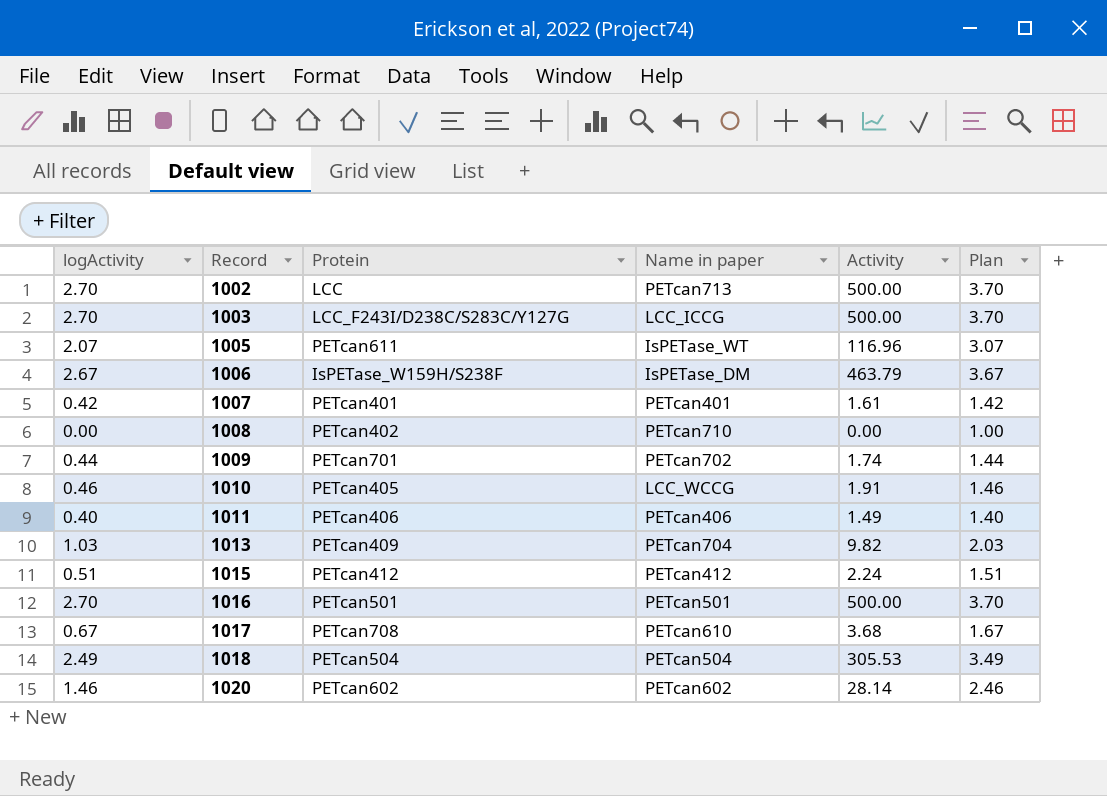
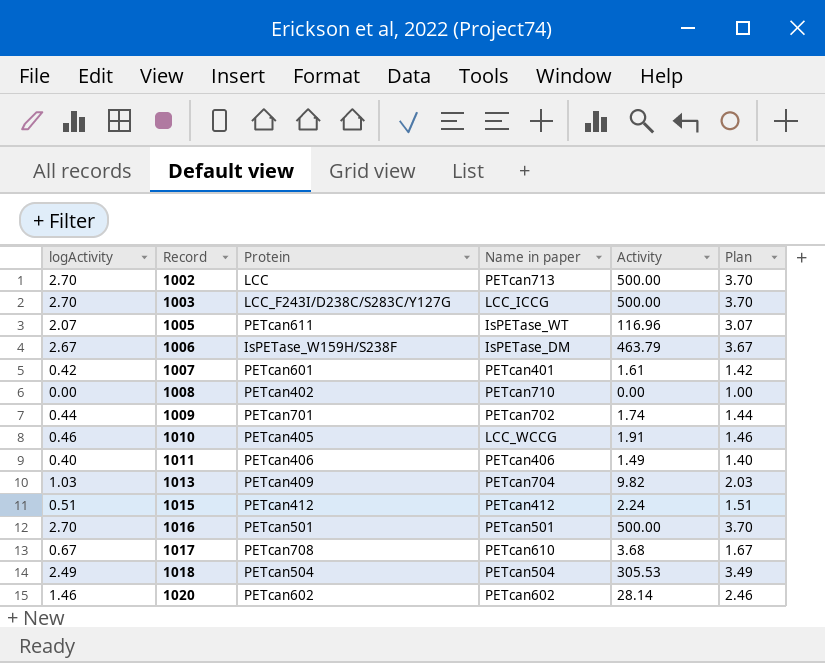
1007 | Protein: PETcan401 -> PETcan601

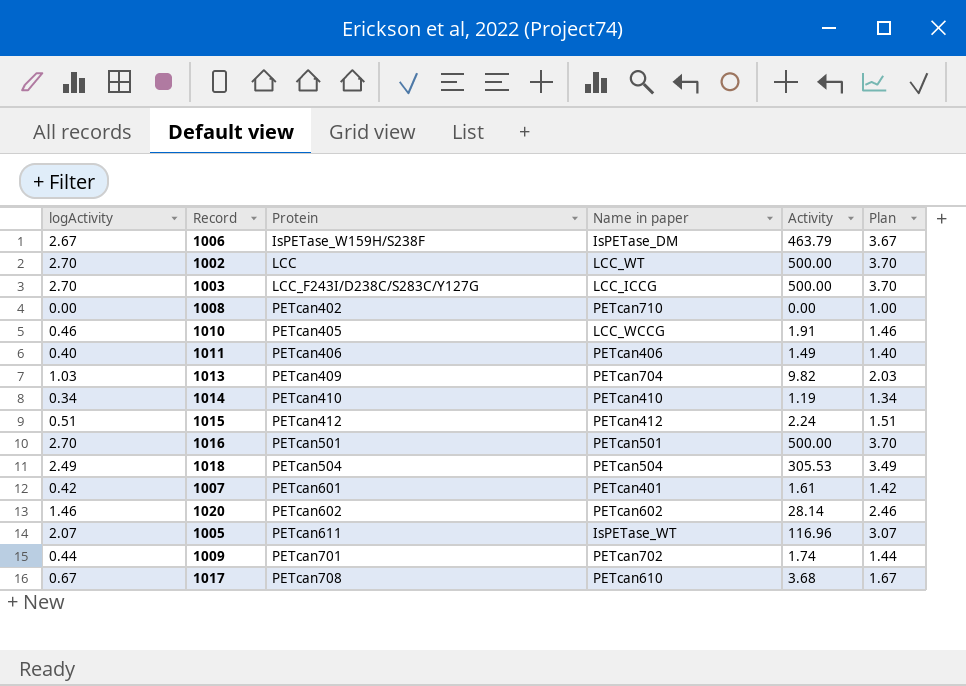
row order: Record ascending -> Protein ascending
1002 | Name in paper: PETcan713 -> LCC_WT
row 1014: none -> 0.34 | PETcan410 | PETcan410 | 1.19 | 1.34

